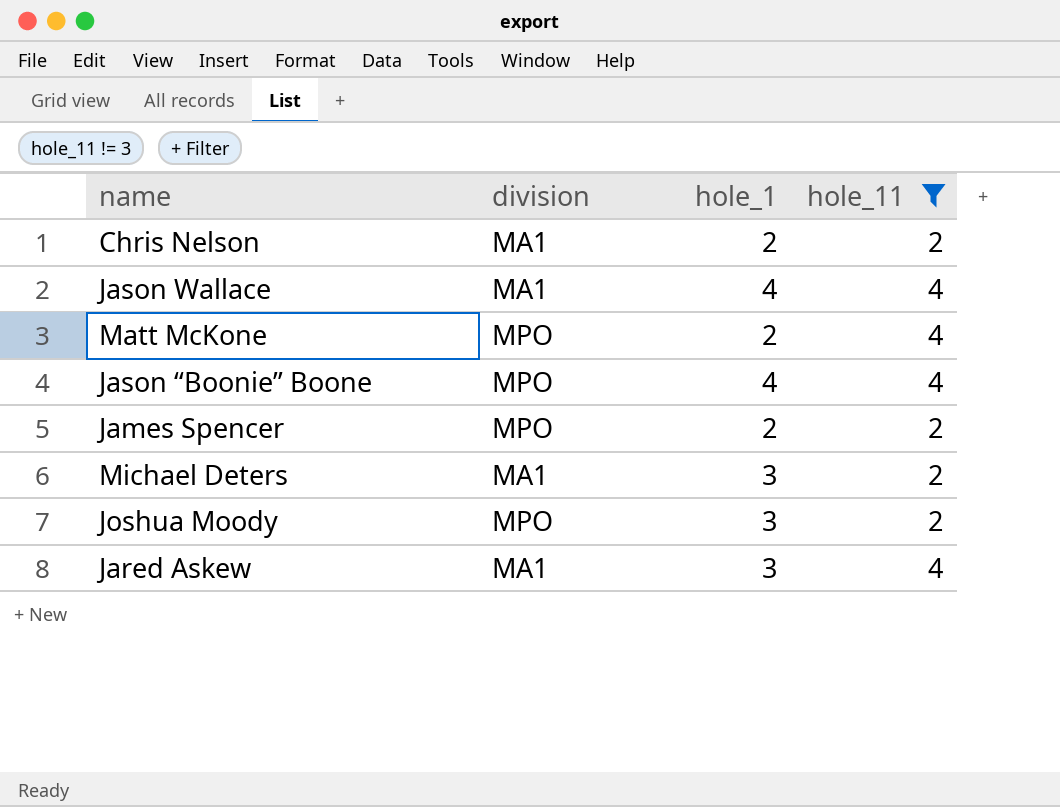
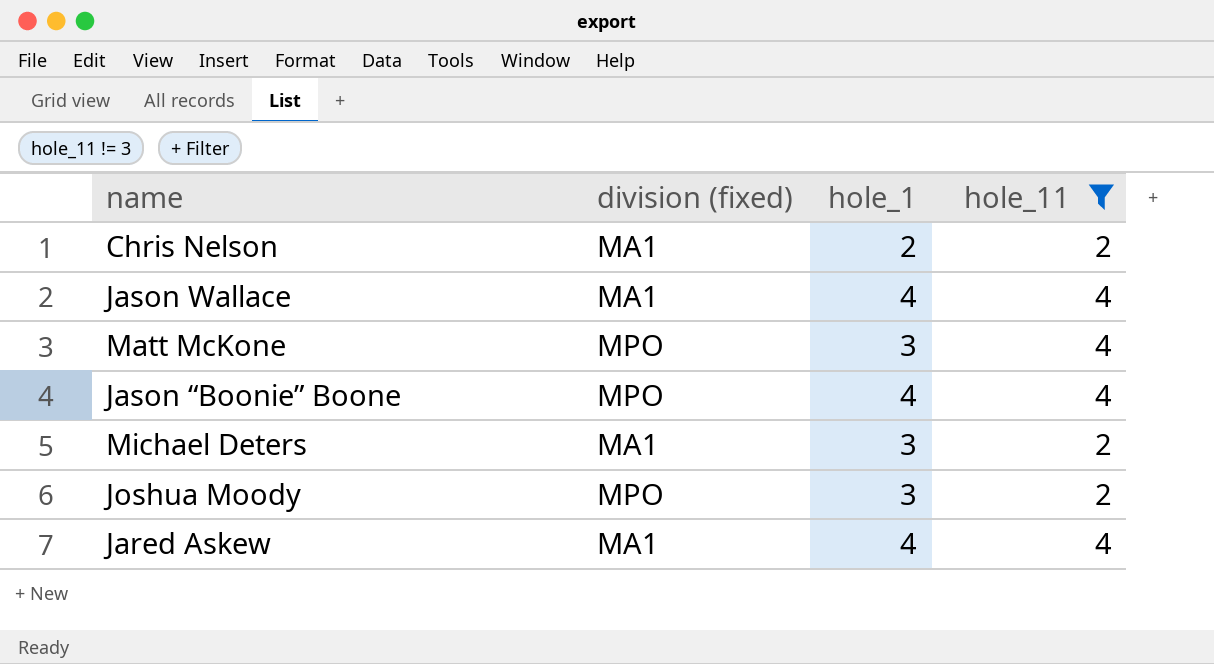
column name: division -> division (fixed)
row James Spencer: MPO | 2 | 2 -> none
Matt McKone | hole_1: 2 -> 3
Jared Askew | hole_1: 3 -> 4

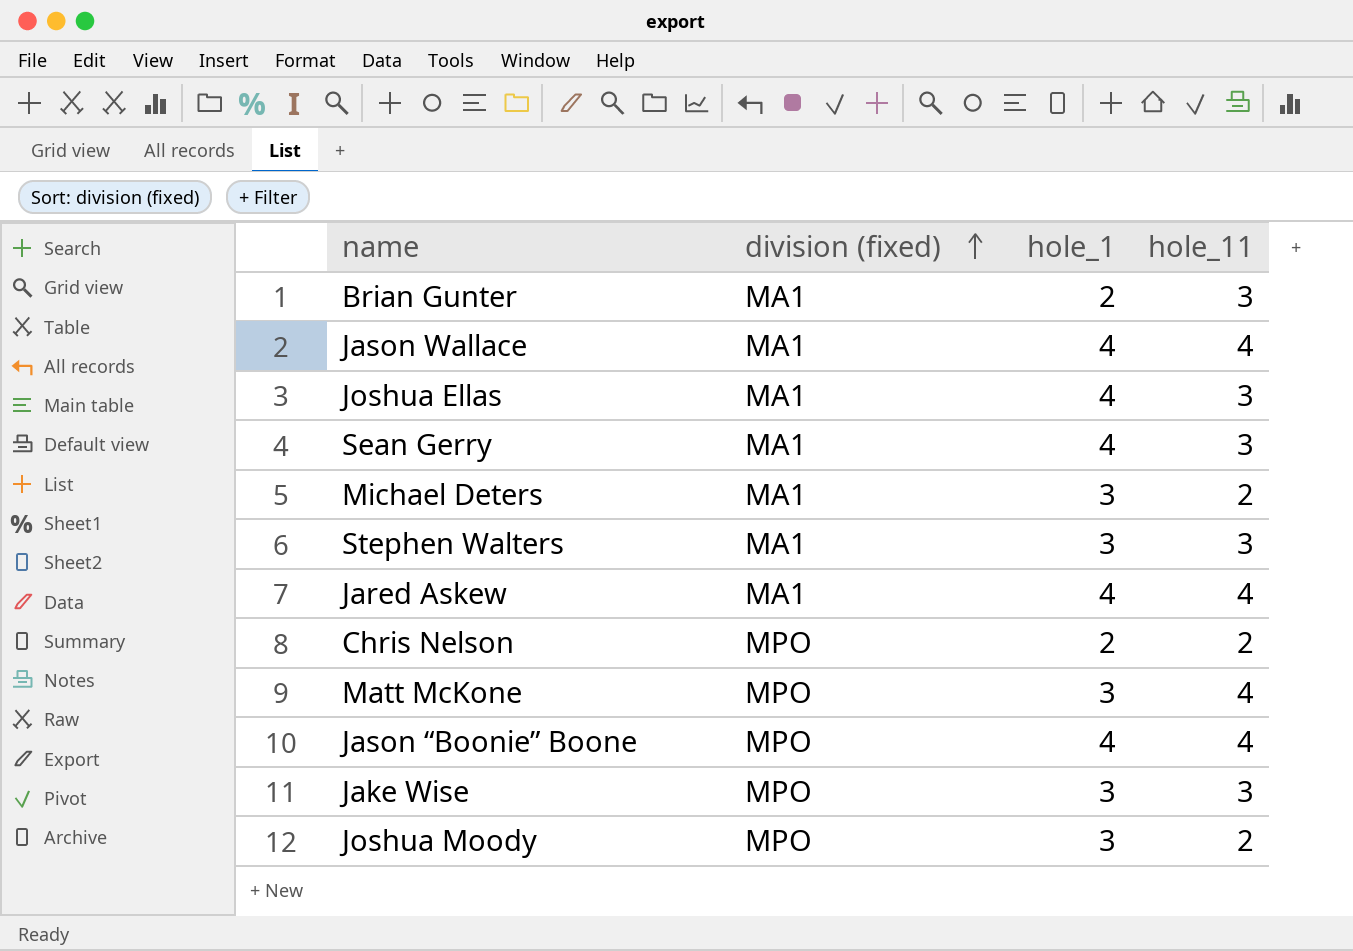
filter: hole_11 != 3 -> none
row order: none -> division (fixed) ascending
Chris Nelson | division (fixed): MA1 -> MPO

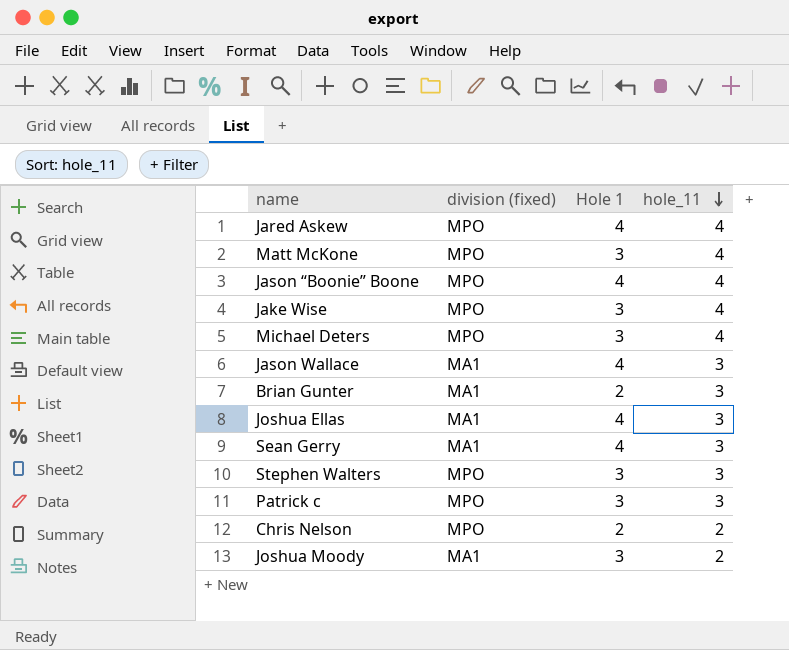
row order: division (fixed) ascending -> hole_11 descending
column name: hole_1 -> Hole 1
Jared Askew | division (fixed): MA1 -> MPO
Jake Wise | hole_11: 3 -> 4
Michael Deters | division (fixed): MA1 -> MPO
Michael Deters | hole_11: 2 -> 4
Jason Wallace | hole_11: 4 -> 3
Stephen Walters | division (fixed): MA1 -> MPO
row Patrick c: none -> MPO | 3 | 3
Joshua Moody | division (fixed): MPO -> MA1

